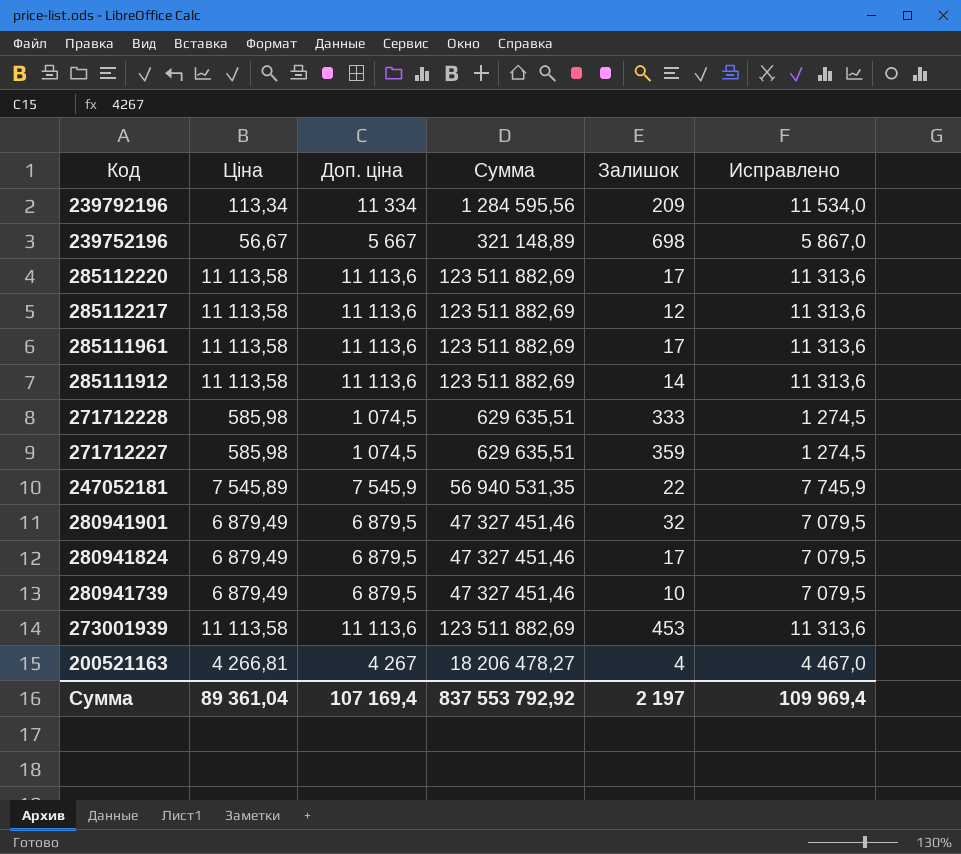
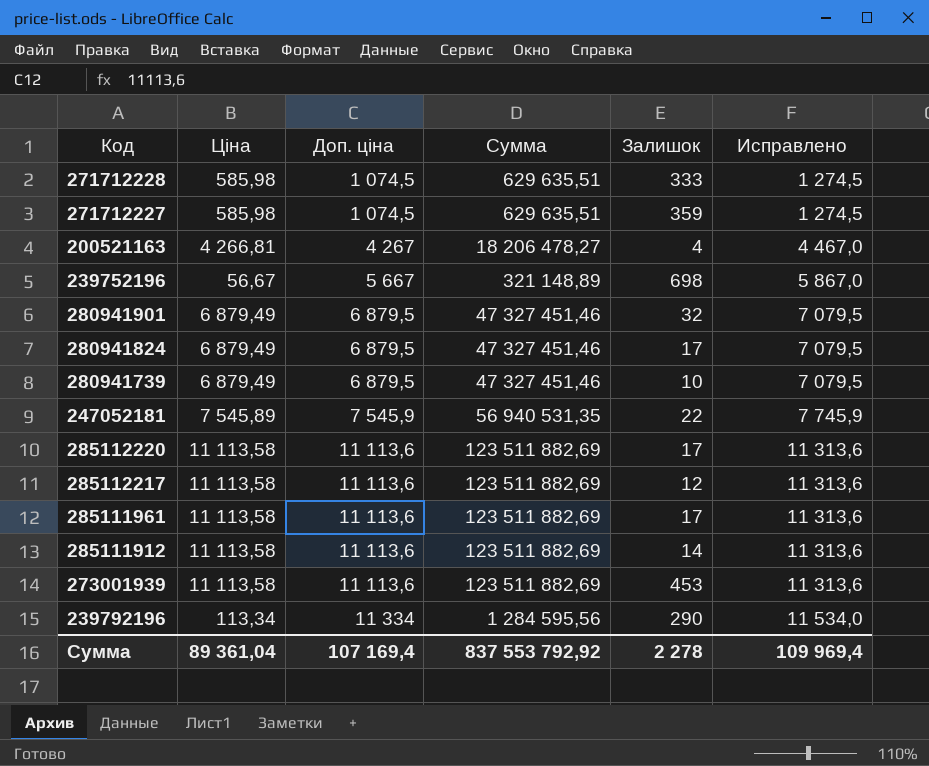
row order: none -> Доп. ціна ascending
239792196 | Залишок: 209 -> 290
Сумма | Залишок: 2 197 -> 2 278

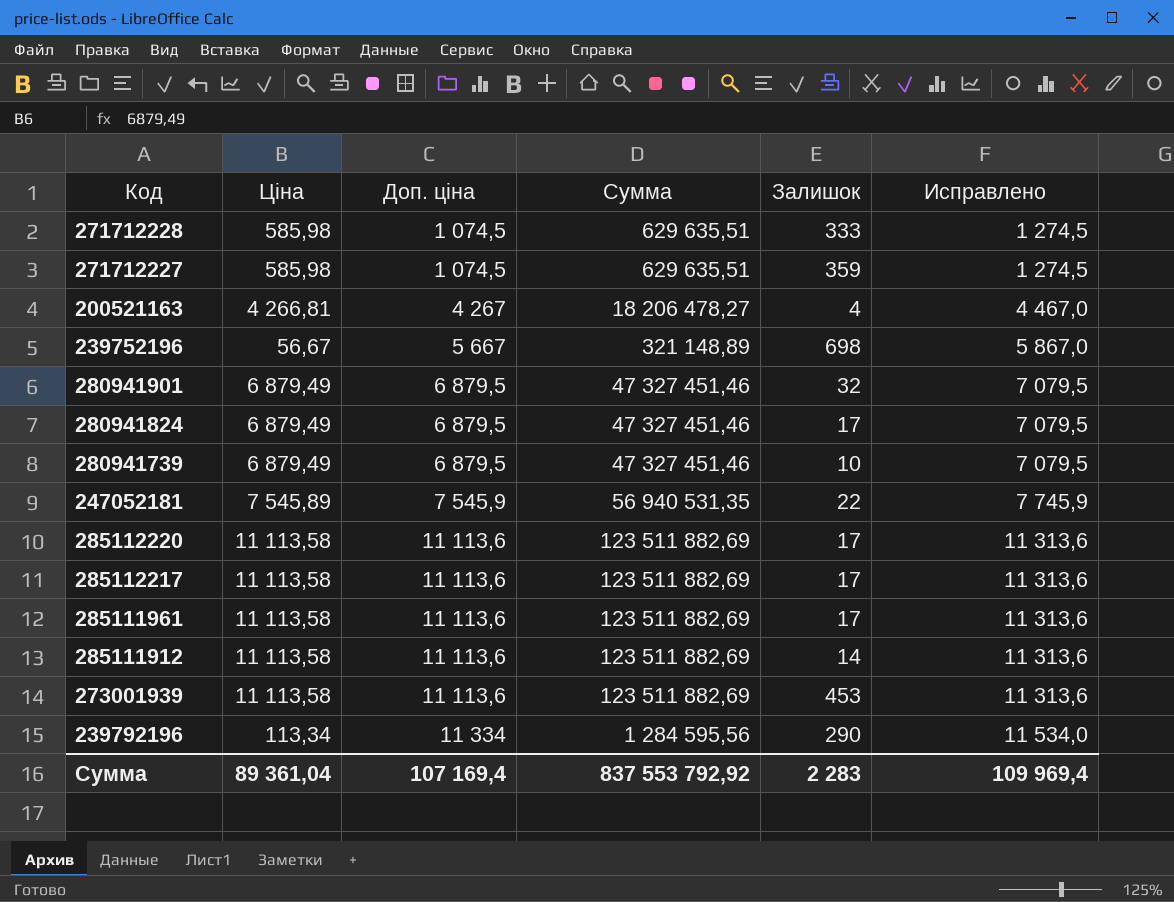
285112217 | Залишок: 12 -> 17
Сумма | Залишок: 2 278 -> 2 283

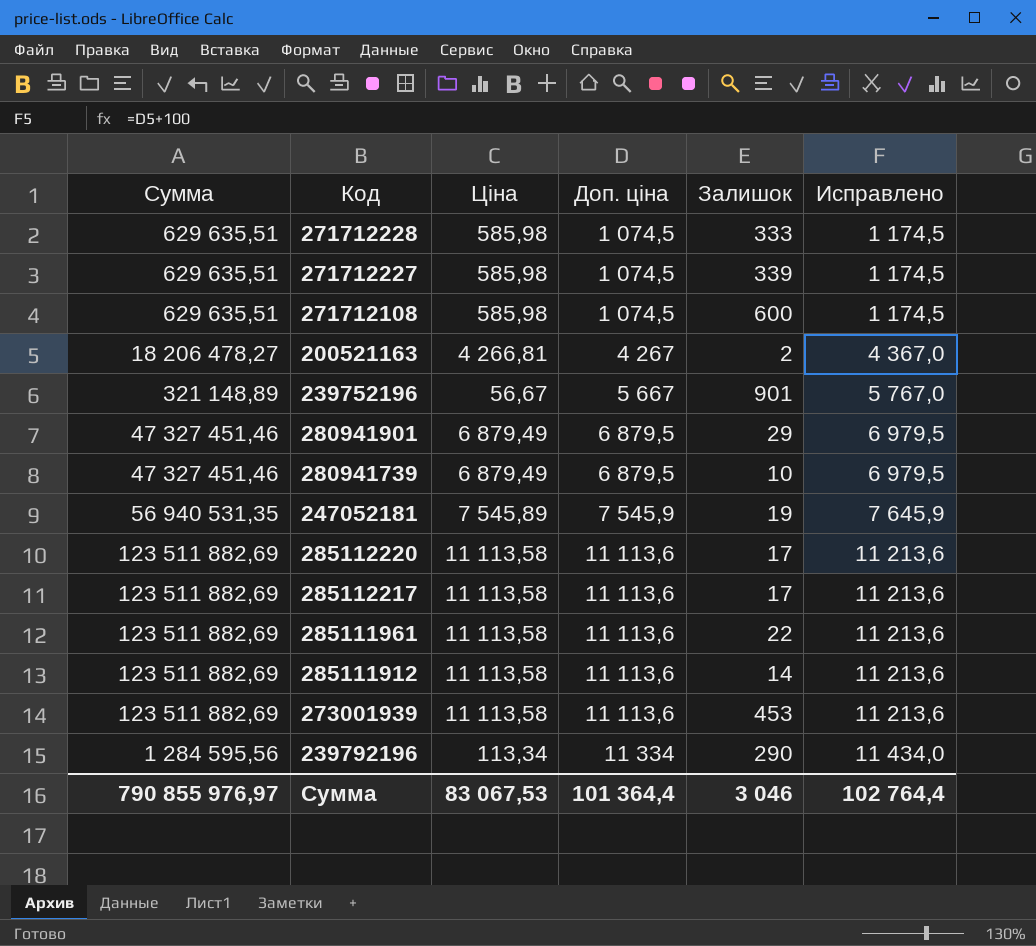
column Сумма | position: 4 -> 1
column Исправлено | formula: [Доп. ціна] + 200 -> [Доп. ціна] + 100
row 280941824: 6 879,49 | 6 879,5 | 47 327 451,46 | 17 | 7 079,5 -> none
271712227 | Залишок: 359 -> 339
row 271712108: none -> 629 635,51 | 585,98 | 1 074,5 | 600 | 1 174,5
200521163 | Залишок: 4 -> 2
239752196 | Залишок: 698 -> 901
280941901 | Залишок: 32 -> 29
247052181 | Залишок: 22 -> 19
285111961 | Залишок: 17 -> 22
Сумма | Сумма: 837 553 792,92 -> 790 855 976,97
Сумма | Ціна: 89 361,04 -> 83 067,53
Сумма | Доп. ціна: 107 169,4 -> 101 364,4
Сумма | Залишок: 2 283 -> 3 046
Сумма | Исправлено: 109 969,4 -> 102 764,4

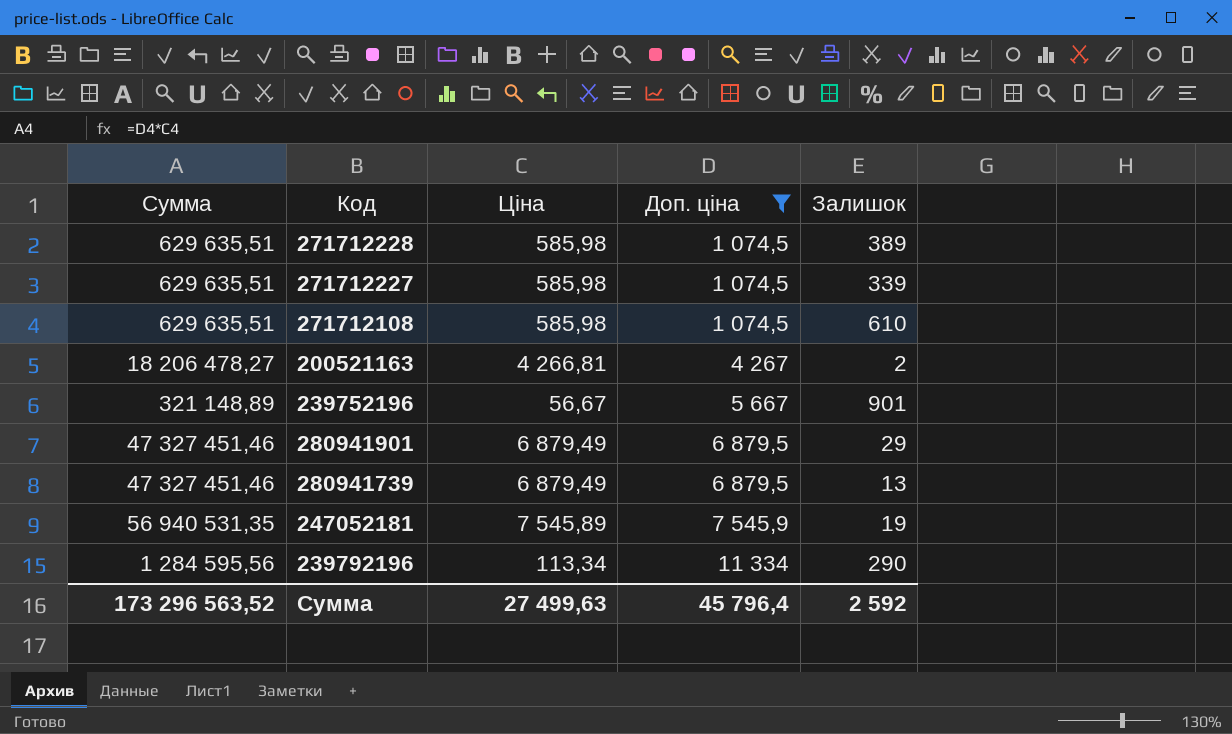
filter: none -> Доп. ціна != 11 113,6
column Исправлено | formula: [Доп. ціна] + 100 -> none
271712228 | Залишок: 333 -> 389
271712108 | Залишок: 600 -> 610
280941739 | Залишок: 10 -> 13
Сумма | Сумма: 790 855 976,97 -> 173 296 563,52
Сумма | Ціна: 83 067,53 -> 27 499,63
Сумма | Доп. ціна: 101 364,4 -> 45 796,4
Сумма | Залишок: 3 046 -> 2 592

